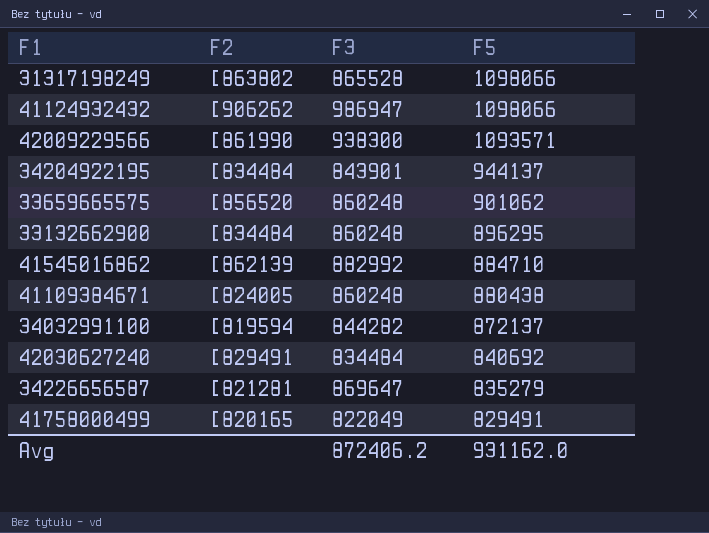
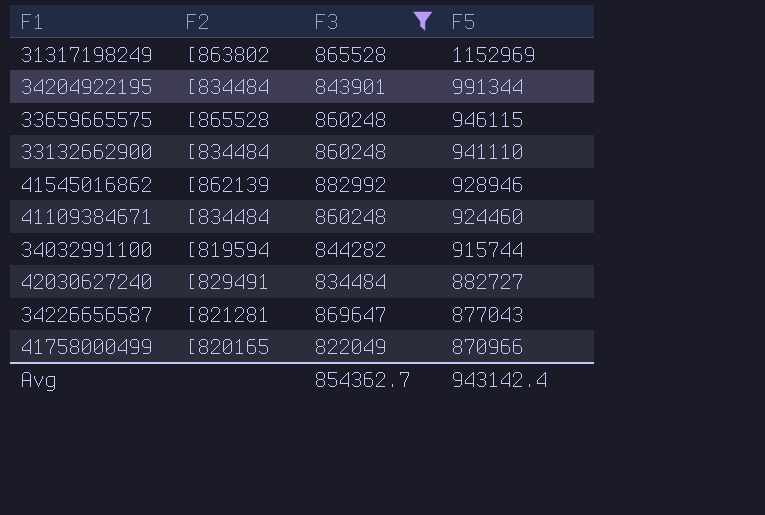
filter: none -> F3 <= 882992
31317198249 | F5: 1098066 -> 1152969
34204922195 | F5: 944137 -> 991344
33659665575 | F2: [856520 -> [865528
33659665575 | F5: 901062 -> 946115
33132662900 | F5: 896295 -> 941110
41545016862 | F5: 884710 -> 928946
41109384671 | F2: [824005 -> [834484
41109384671 | F5: 880438 -> 924460
34032991100 | F5: 872137 -> 915744
42030627240 | F5: 840692 -> 882727
34226656587 | F5: 835279 -> 877043
41758000499 | F5: 829491 -> 870966
Avg | F3: 872406.2 -> 854362.7
Avg | F5: 931162.0 -> 943142.4

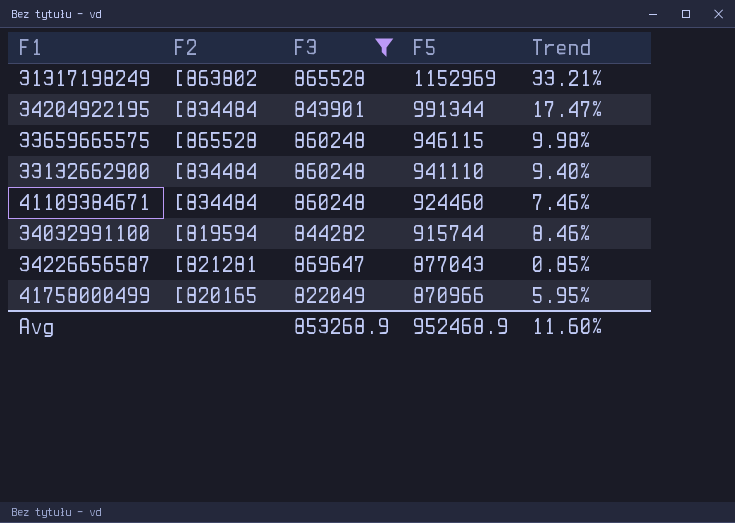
column Trend | formula: none -> ([F5] - [F3]) / [F3]
row 41545016862: [862139 | 882992 | 928946 -> none
row 42030627240: [829491 | 834484 | 882727 -> none
Avg | F3: 854362.7 -> 853268.9
Avg | F5: 943142.4 -> 952468.9

